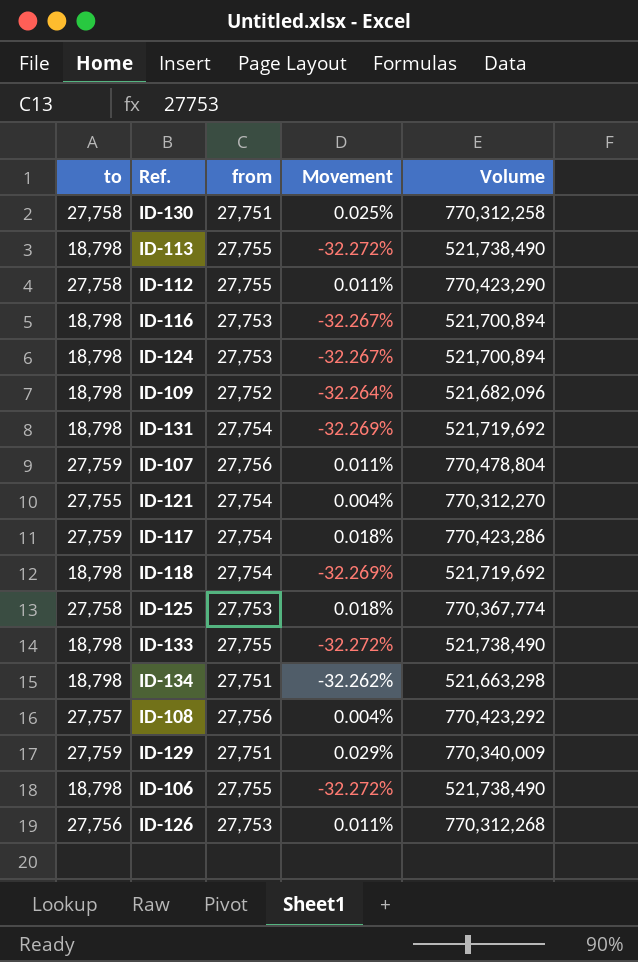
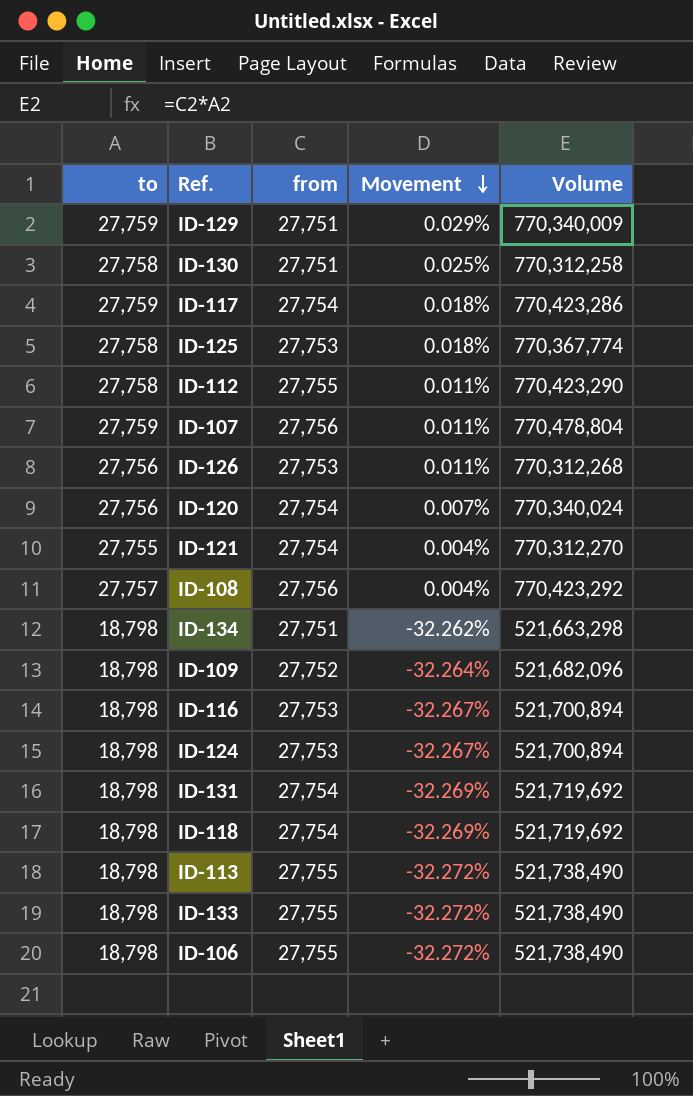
row order: none -> Movement descending
row ID-120: none -> 27,756 | 27,754 | 0.007% | 770,340,024

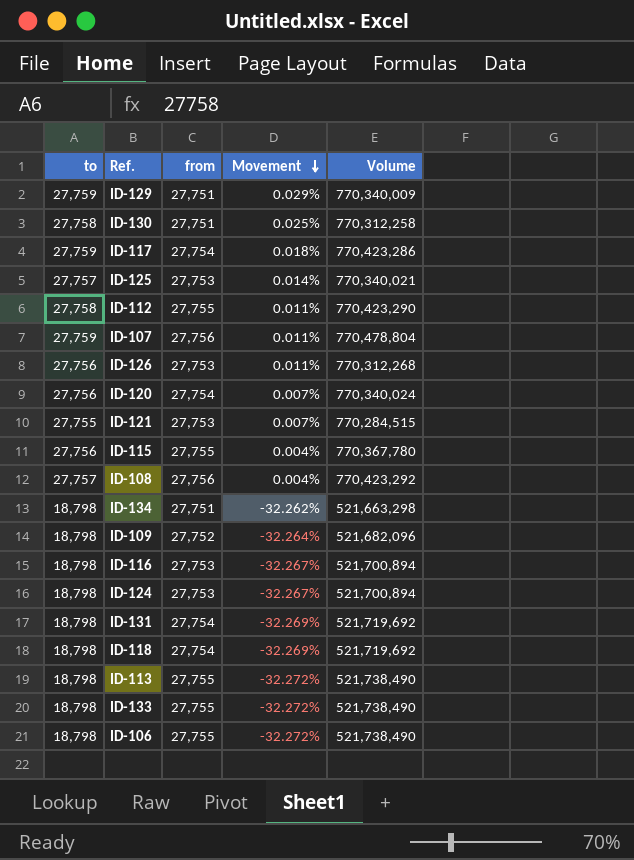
ID-125 | to: 27,758 -> 27,757
ID-125 | Movement: 0.018% -> 0.014%
ID-125 | Volume: 770,367,774 -> 770,340,021
ID-121 | from: 27,754 -> 27,753
ID-121 | Movement: 0.004% -> 0.007%
ID-121 | Volume: 770,312,270 -> 770,284,515
row ID-115: none -> 27,756 | 27,755 | 0.004% | 770,367,780

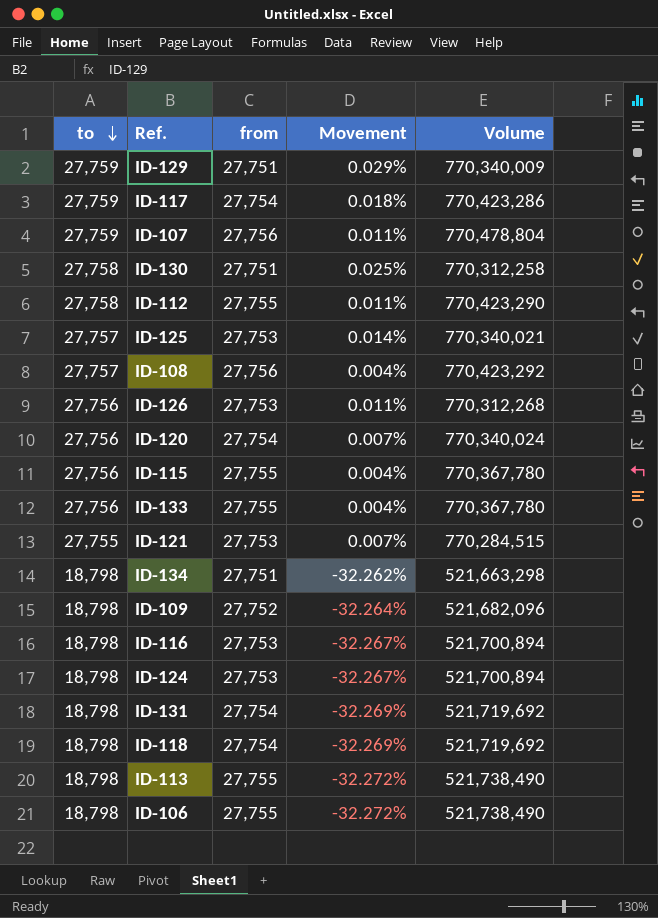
row order: Movement descending -> to descending
ID-133 | to: 18,798 -> 27,756
ID-133 | Movement: -32.272% -> 0.004%
ID-133 | Volume: 521,738,490 -> 770,367,780

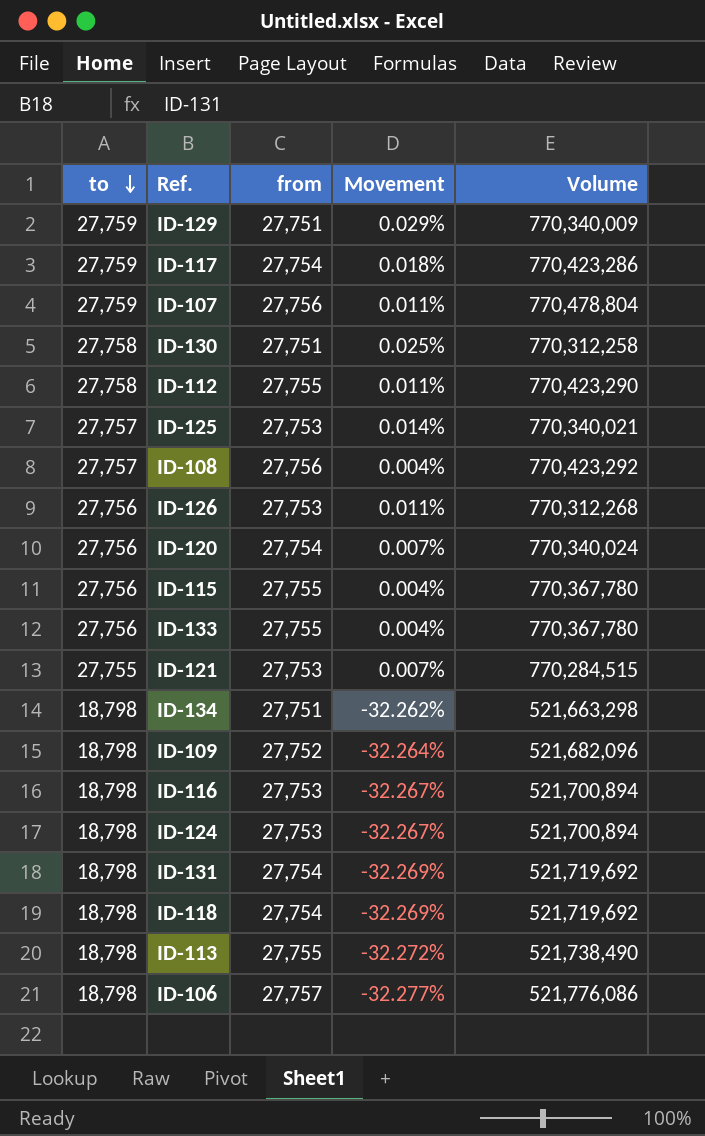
ID-106 | from: 27,755 -> 27,757
ID-106 | Movement: -32.272% -> -32.277%
ID-106 | Volume: 521,738,490 -> 521,776,086

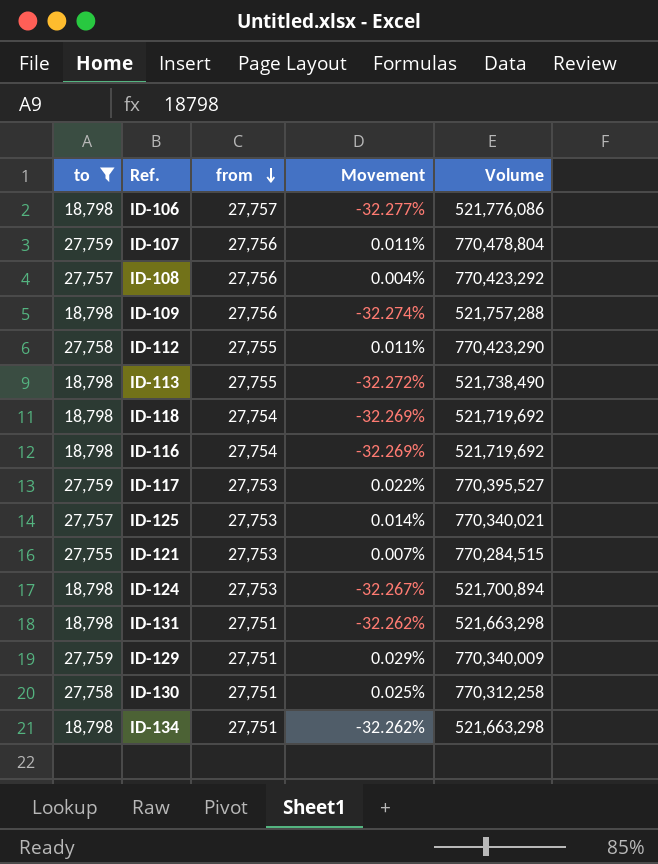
filter: none -> to != 27,756
row order: to descending -> from descending
ID-109 | from: 27,752 -> 27,756
ID-109 | Movement: -32.264% -> -32.274%
ID-109 | Volume: 521,682,096 -> 521,757,288
ID-116 | from: 27,753 -> 27,754
ID-116 | Movement: -32.267% -> -32.269%
ID-116 | Volume: 521,700,894 -> 521,719,692
ID-117 | from: 27,754 -> 27,753
ID-117 | Movement: 0.018% -> 0.022%
ID-117 | Volume: 770,423,286 -> 770,395,527
ID-131 | from: 27,754 -> 27,751
ID-131 | Movement: -32.269% -> -32.262%
ID-131 | Volume: 521,719,692 -> 521,663,298

